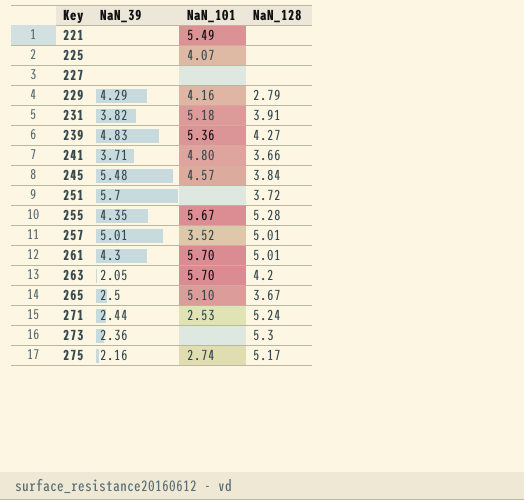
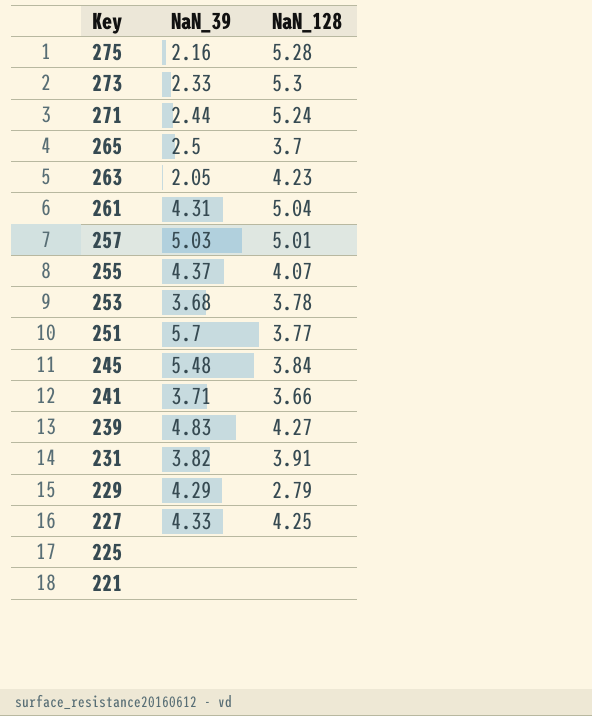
row order: Key ascending -> Key descending
column NaN_101 | position: 3 -> none
275 | NaN_128: 5.17 -> 5.28
273 | NaN_39: 2.36 -> 2.33
265 | NaN_128: 3.67 -> 3.7
263 | NaN_128: 4.2 -> 4.23
261 | NaN_39: 4.3 -> 4.31
261 | NaN_128: 5.01 -> 5.04
257 | NaN_39: 5.01 -> 5.03
255 | NaN_39: 4.35 -> 4.37
255 | NaN_128: 5.28 -> 4.07
row 253: none -> 3.68 | 3.78
251 | NaN_128: 3.72 -> 3.77
227 | NaN_39: none -> 4.33
227 | NaN_128: none -> 4.25

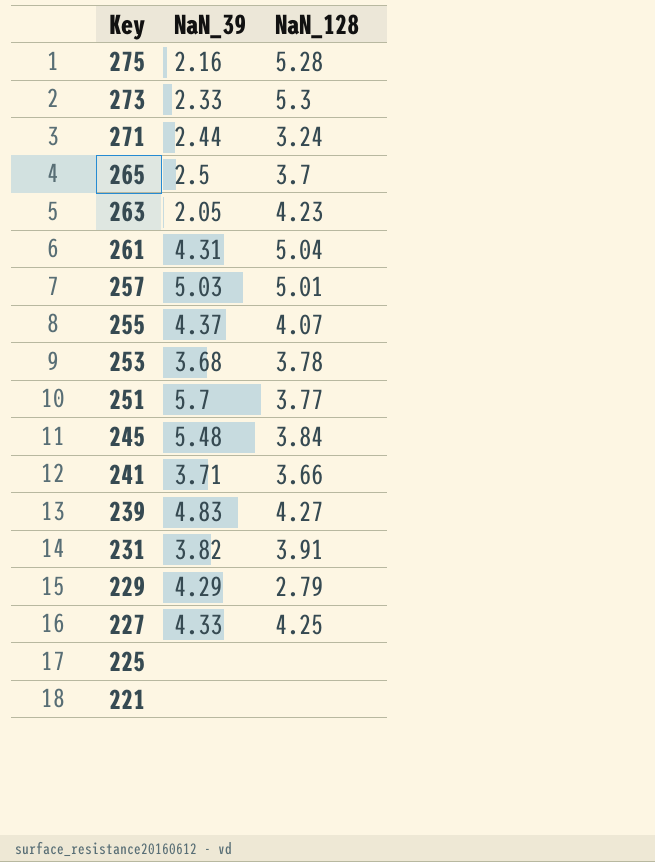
271 | NaN_128: 5.24 -> 3.24

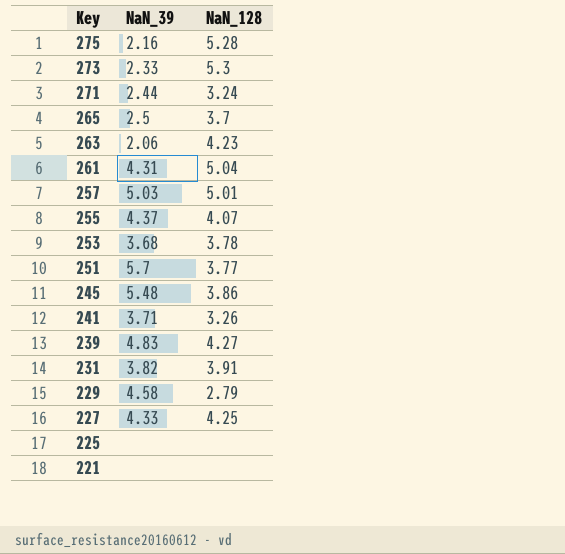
263 | NaN_39: 2.05 -> 2.06
245 | NaN_128: 3.84 -> 3.86
241 | NaN_128: 3.66 -> 3.26
229 | NaN_39: 4.29 -> 4.58

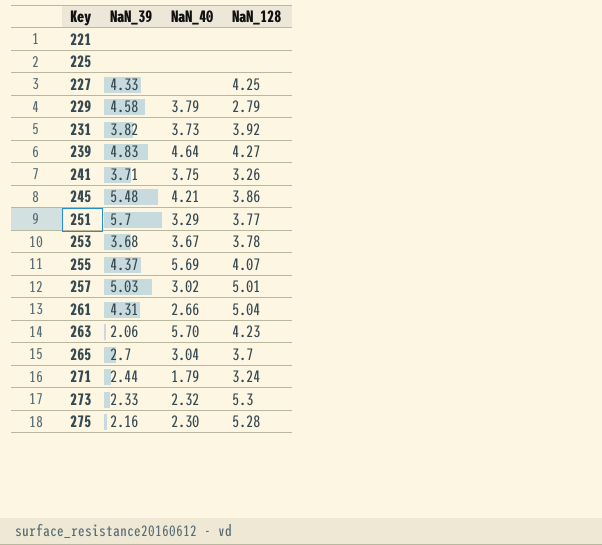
row order: Key descending -> Key ascending
column NaN_40 | position: none -> 3
231 | NaN_128: 3.91 -> 3.92
265 | NaN_39: 2.5 -> 2.7

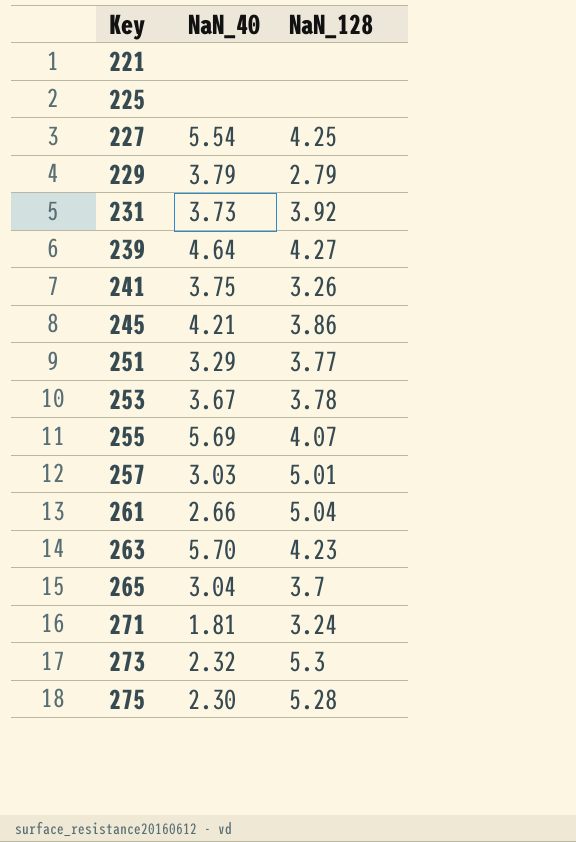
column NaN_39 | position: 2 -> none
227 | NaN_40: none -> 5.54
257 | NaN_40: 3.02 -> 3.03
271 | NaN_40: 1.79 -> 1.81

